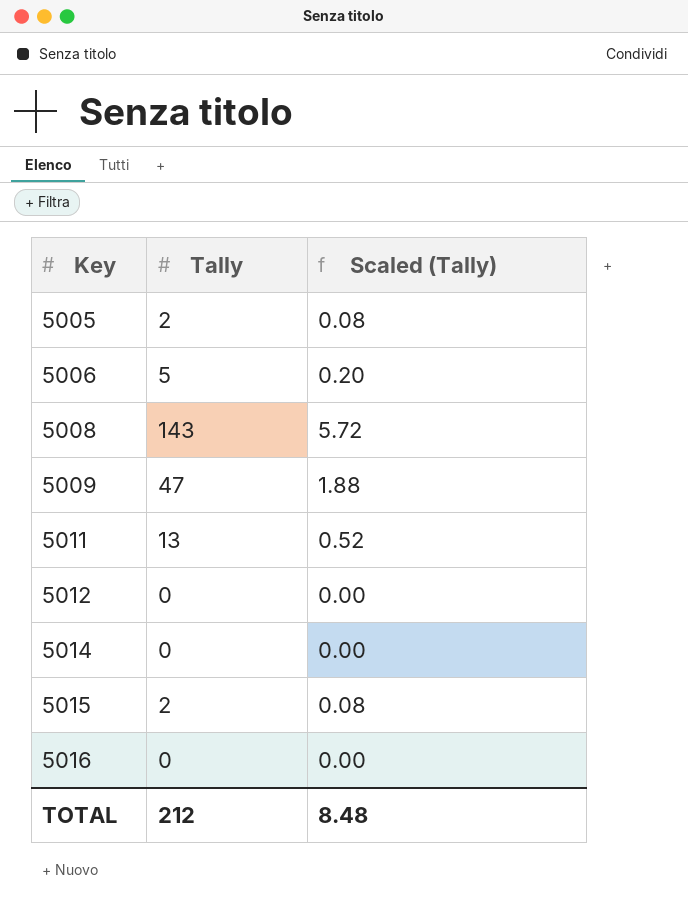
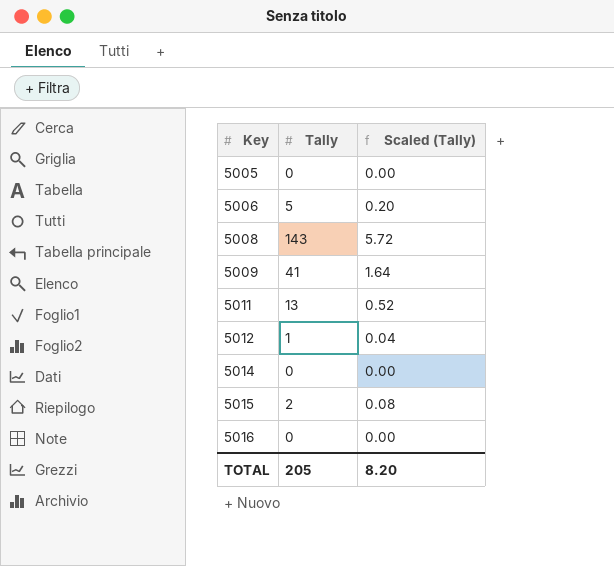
5005 | Tally: 2 -> 0
5005 | Scaled (Tally): 0.08 -> 0.00
5009 | Tally: 47 -> 41
5009 | Scaled (Tally): 1.88 -> 1.64
5012 | Tally: 0 -> 1
5012 | Scaled (Tally): 0.00 -> 0.04
TOTAL | Tally: 212 -> 205
TOTAL | Scaled (Tally): 8.48 -> 8.20

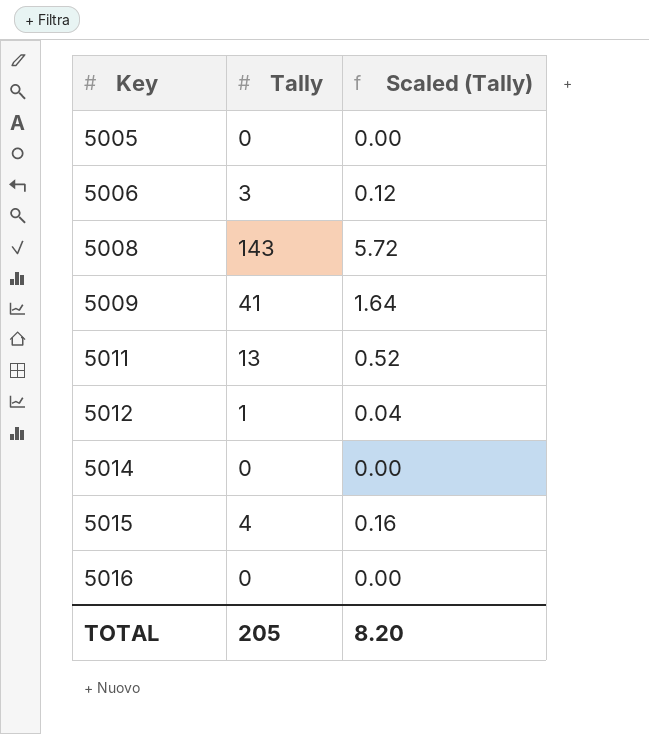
5006 | Tally: 5 -> 3
5006 | Scaled (Tally): 0.20 -> 0.12
5015 | Tally: 2 -> 4
5015 | Scaled (Tally): 0.08 -> 0.16

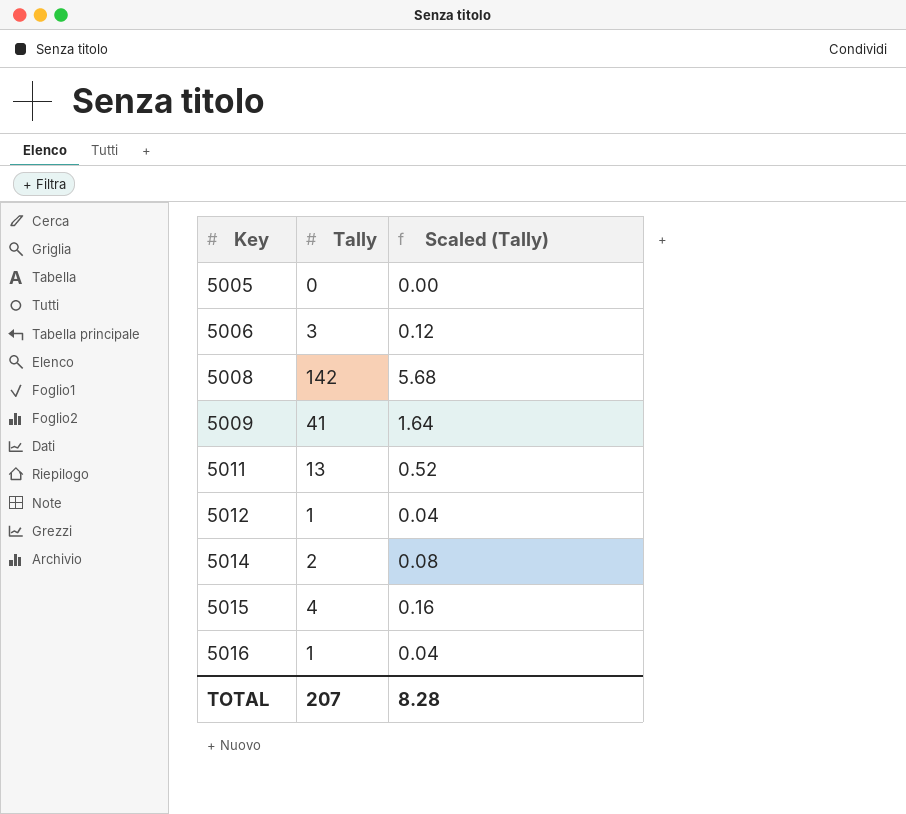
5008 | Tally: 143 -> 142
5008 | Scaled (Tally): 5.72 -> 5.68
5014 | Tally: 0 -> 2
5014 | Scaled (Tally): 0.00 -> 0.08
5016 | Tally: 0 -> 1
5016 | Scaled (Tally): 0.00 -> 0.04
TOTAL | Tally: 205 -> 207
TOTAL | Scaled (Tally): 8.20 -> 8.28

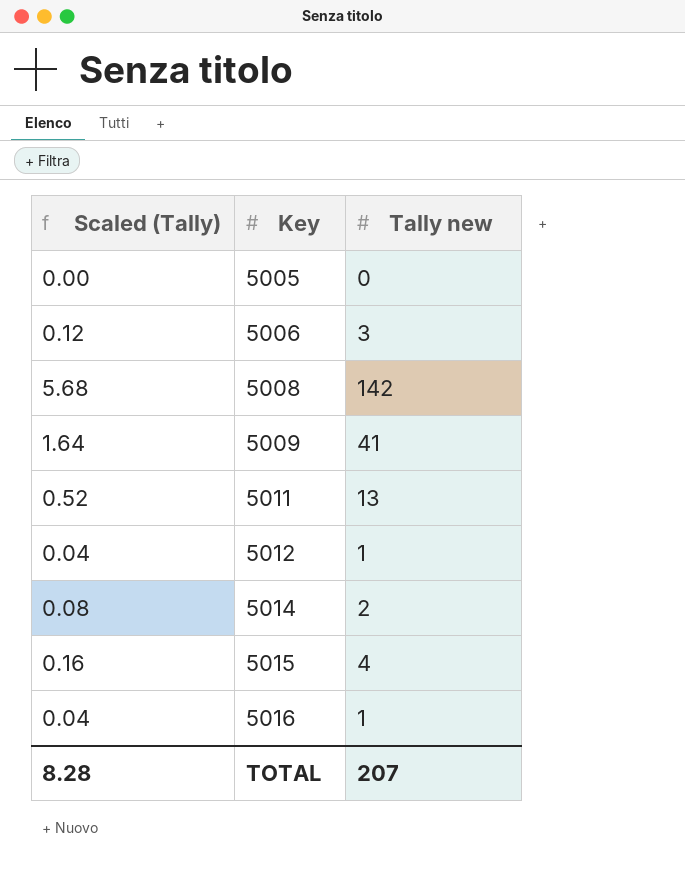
column Scaled (Tally) | position: 3 -> 1
column name: Tally -> Tally new

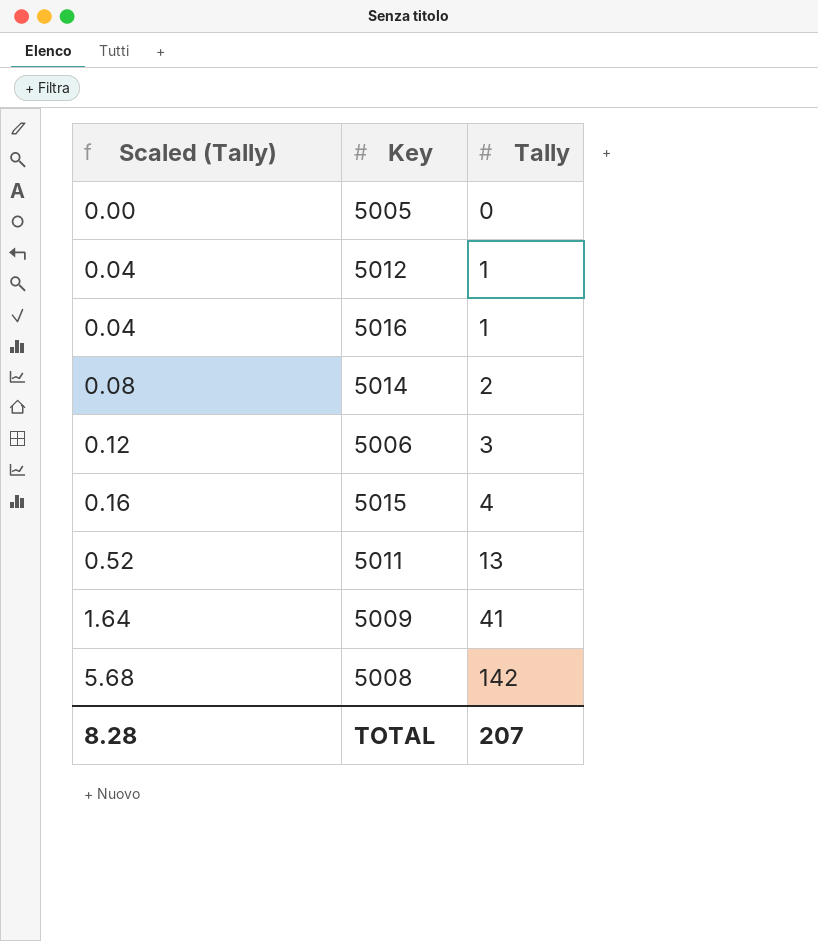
row order: Key ascending -> Scaled (Tally) ascending
column name: Tally new -> Tally

